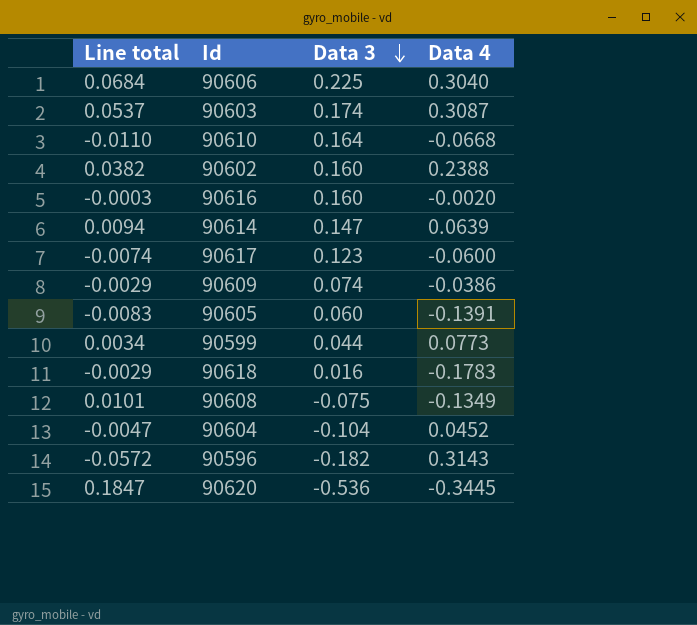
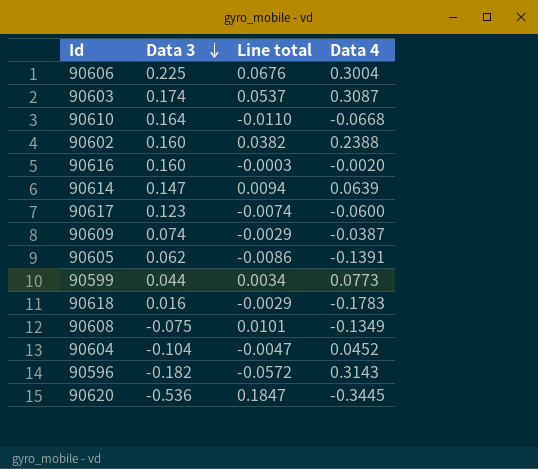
column Line total | position: 1 -> 3
90606 | Line total: 0.0684 -> 0.0676
90606 | Data 4: 0.3040 -> 0.3004
90609 | Data 4: -0.0386 -> -0.0387
90605 | Data 3: 0.060 -> 0.062
90605 | Line total: -0.0083 -> -0.0086

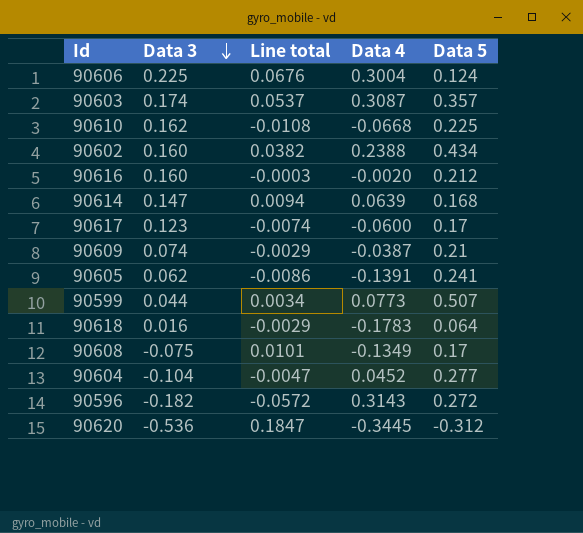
column Data 5 | position: none -> 5
90610 | Data 3: 0.164 -> 0.162
90610 | Line total: -0.0110 -> -0.0108

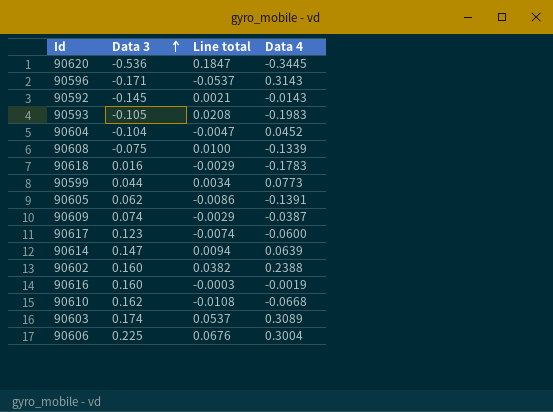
row order: Data 3 descending -> Data 3 ascending
column Data 5 | position: 5 -> none
90596 | Data 3: -0.182 -> -0.171
90596 | Line total: -0.0572 -> -0.0537
row 90592: none -> -0.145 | 0.0021 | -0.0143
row 90593: none -> -0.105 | 0.0208 | -0.1983
90608 | Line total: 0.0101 -> 0.0100
90608 | Data 4: -0.1349 -> -0.1339
90616 | Data 4: -0.0020 -> -0.0019
90603 | Data 4: 0.3087 -> 0.3089

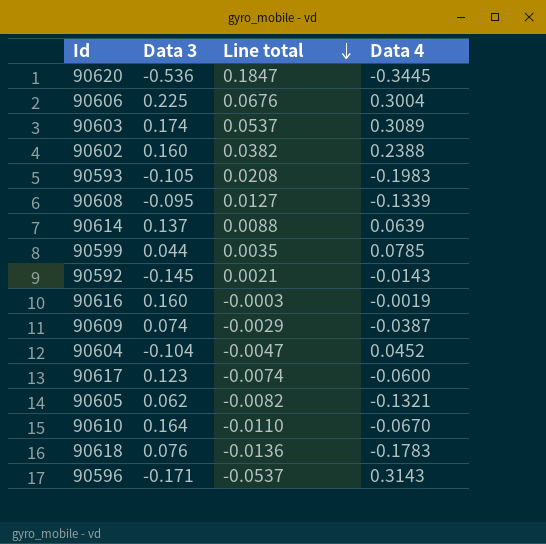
row order: Data 3 ascending -> Line total descending
90608 | Data 3: -0.075 -> -0.095
90608 | Line total: 0.0100 -> 0.0127
90614 | Data 3: 0.147 -> 0.137
90614 | Line total: 0.0094 -> 0.0088
90599 | Line total: 0.0034 -> 0.0035
90599 | Data 4: 0.0773 -> 0.0785
90605 | Line total: -0.0086 -> -0.0082
90605 | Data 4: -0.1391 -> -0.1321
90610 | Data 3: 0.162 -> 0.164
90610 | Line total: -0.0108 -> -0.0110
90610 | Data 4: -0.0668 -> -0.0670
90618 | Data 3: 0.016 -> 0.076
90618 | Line total: -0.0029 -> -0.0136

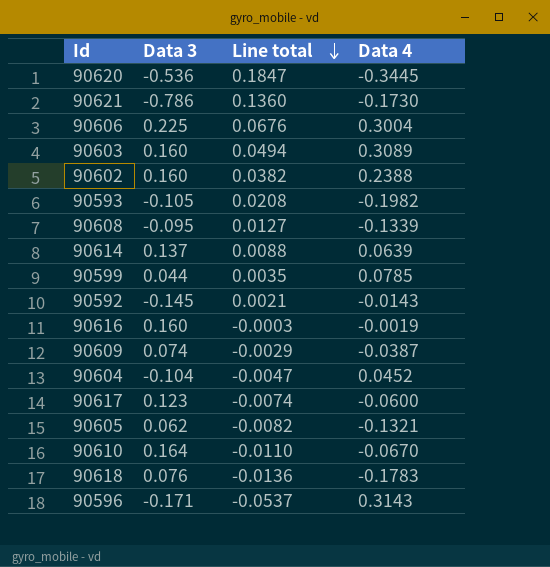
row 90621: none -> -0.786 | 0.1360 | -0.1730
90603 | Data 3: 0.174 -> 0.160
90603 | Line total: 0.0537 -> 0.0494
90593 | Data 4: -0.1983 -> -0.1982

